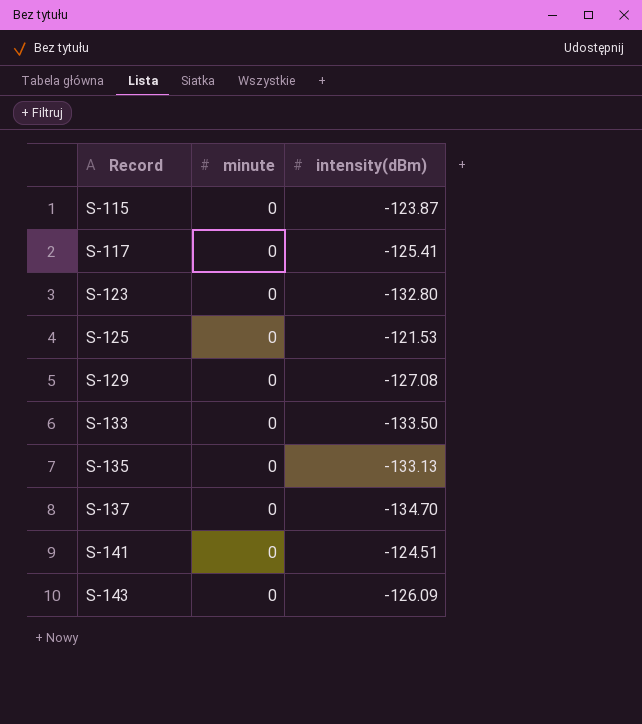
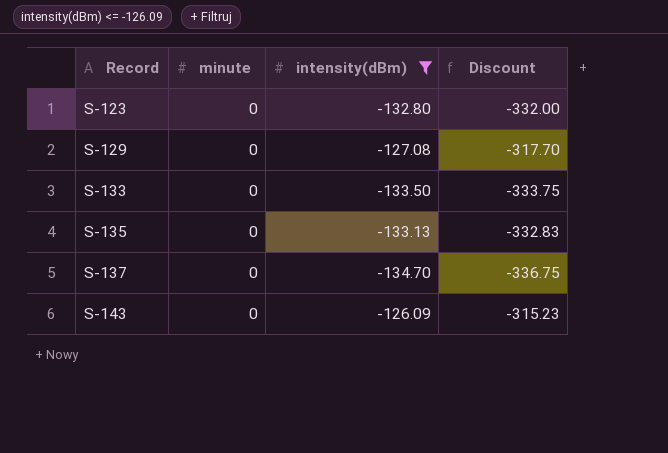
filter: none -> intensity(dBm) <= -126.09
column Discount | formula: none -> [intensity(dBm)] * 2.5

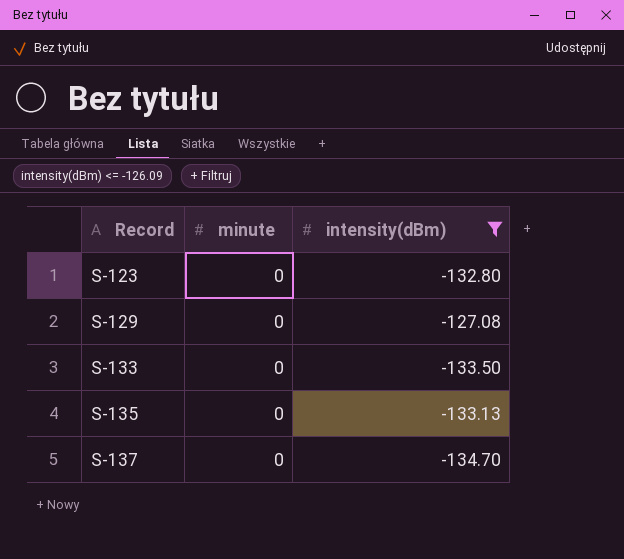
column Discount | formula: [intensity(dBm)] * 2.5 -> none
row S-143: 0 | -126.09 | -315.23 -> none

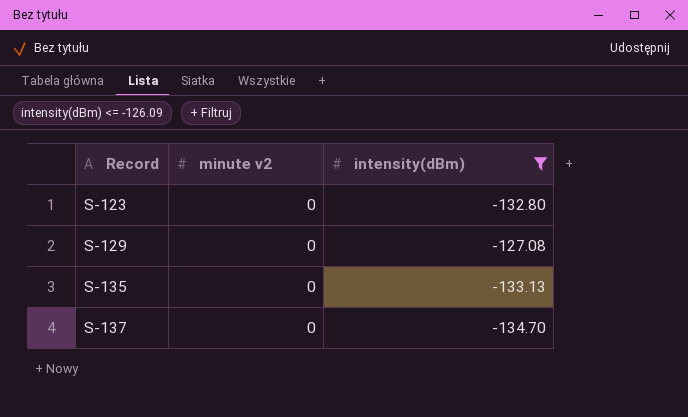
column name: minute -> minute v2
row S-133: 0 | -133.50 -> none

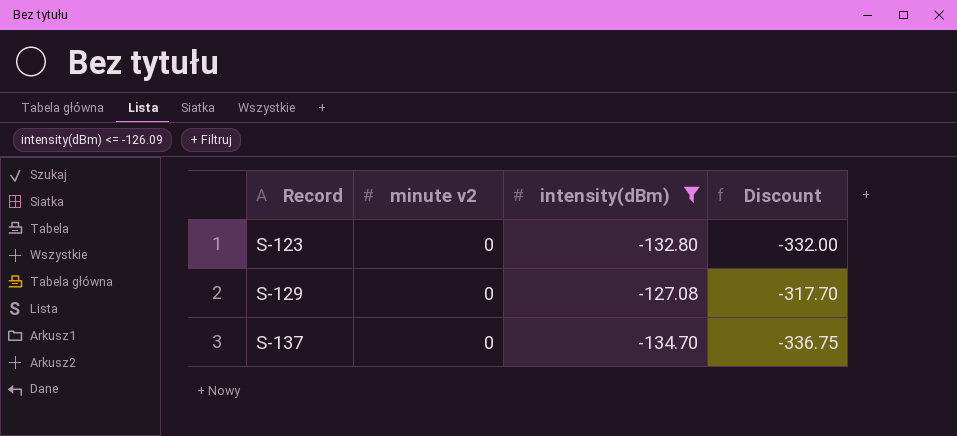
column Discount | formula: none -> [intensity(dBm)] * 2.5
row S-135: 0 | -133.13 -> none

